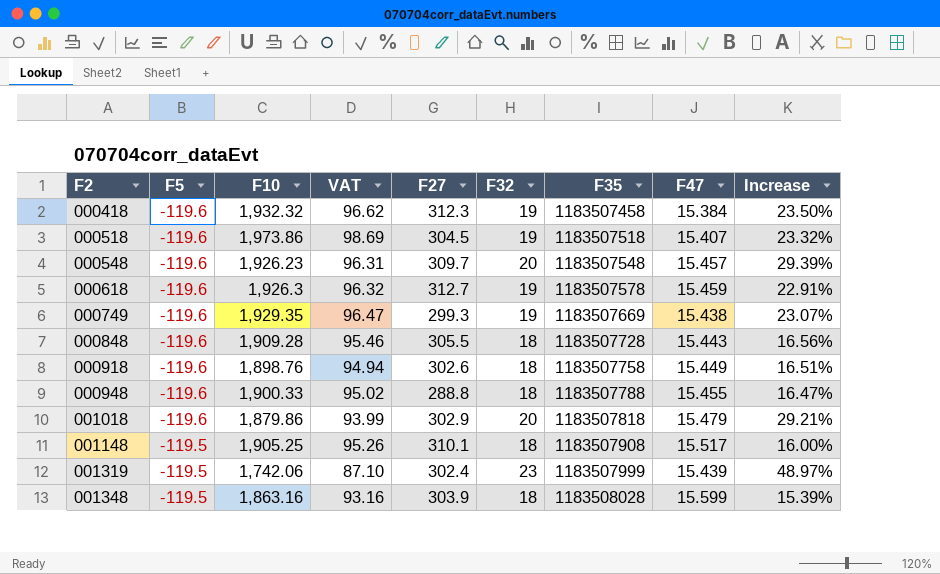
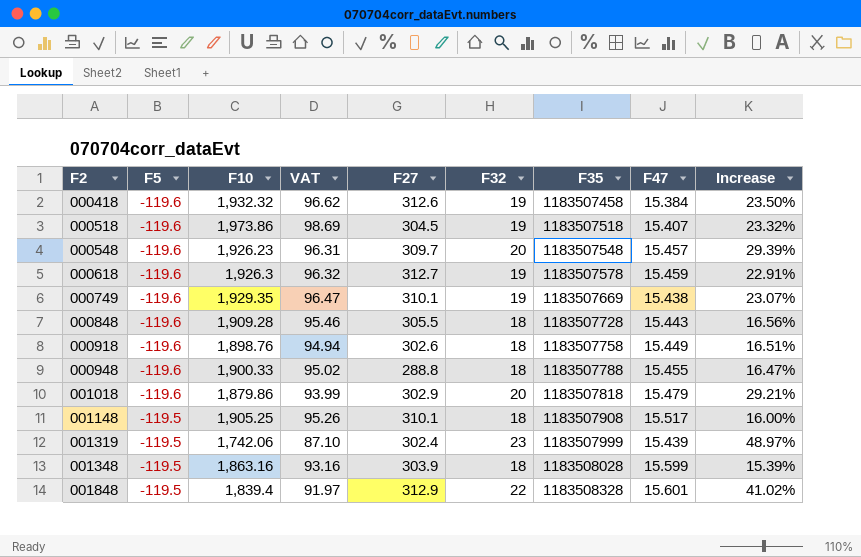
000418 | F27: 312.3 -> 312.6
000749 | F27: 299.3 -> 310.1
row 001848: none -> -119.5 | 1,839.4 | 91.97 | 312.9 | 22 | 1183508328 | 15.601 | 41.02%

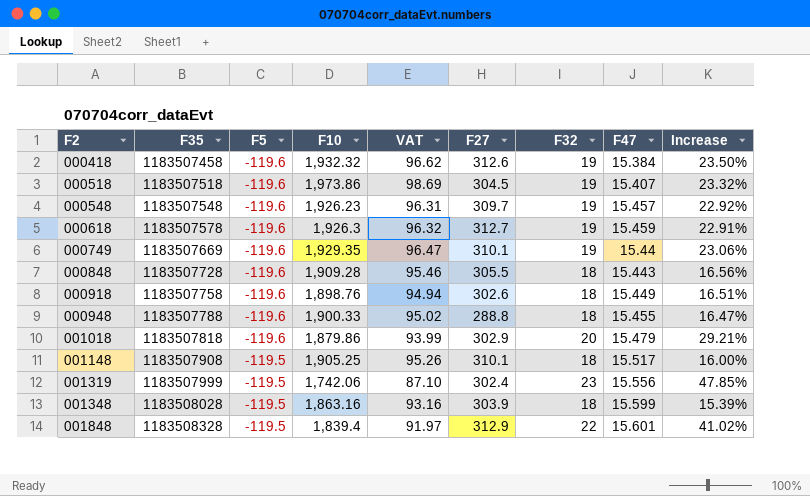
column F35 | position: 7 -> 2
000548 | F32: 20 -> 19
000548 | Increase: 29.39% -> 22.92%
000749 | F47: 15.438 -> 15.44
000749 | Increase: 23.07% -> 23.06%
001319 | F47: 15.439 -> 15.556
001319 | Increase: 48.97% -> 47.85%

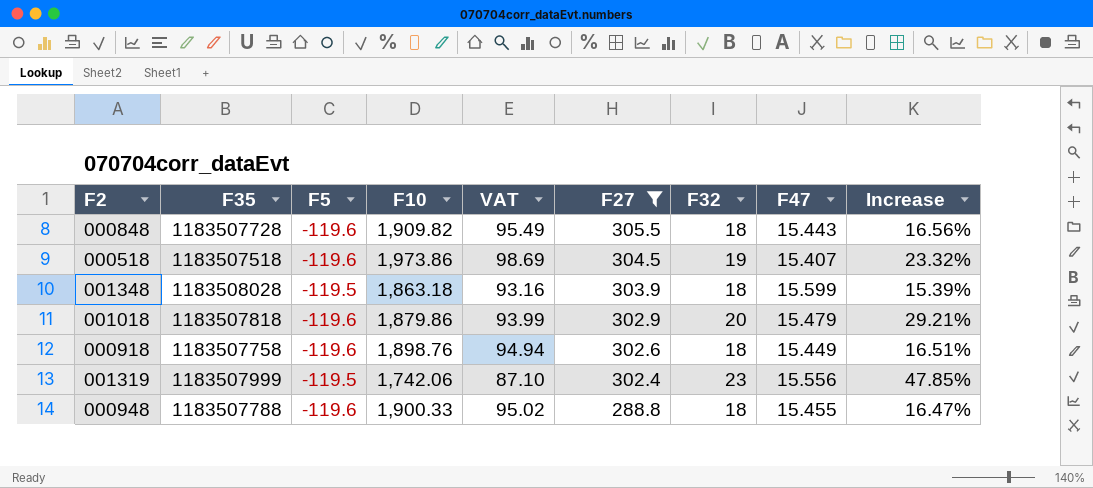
filter: none -> F27 <= 305.5
row order: F2 ascending -> F27 descending
000848 | F10: 1,909.28 -> 1,909.82
000848 | VAT: 95.46 -> 95.49
001348 | F10: 1,863.16 -> 1,863.18

